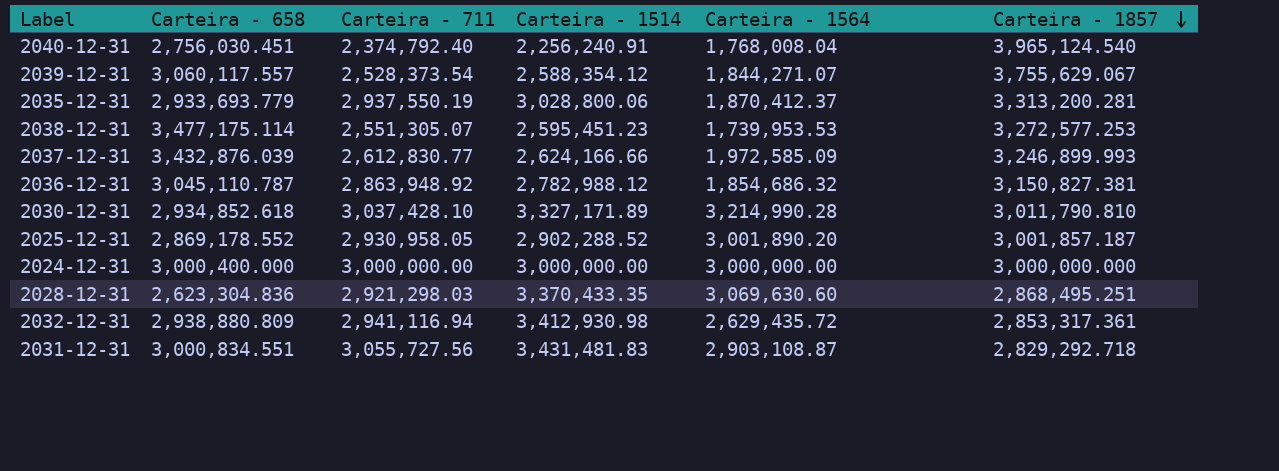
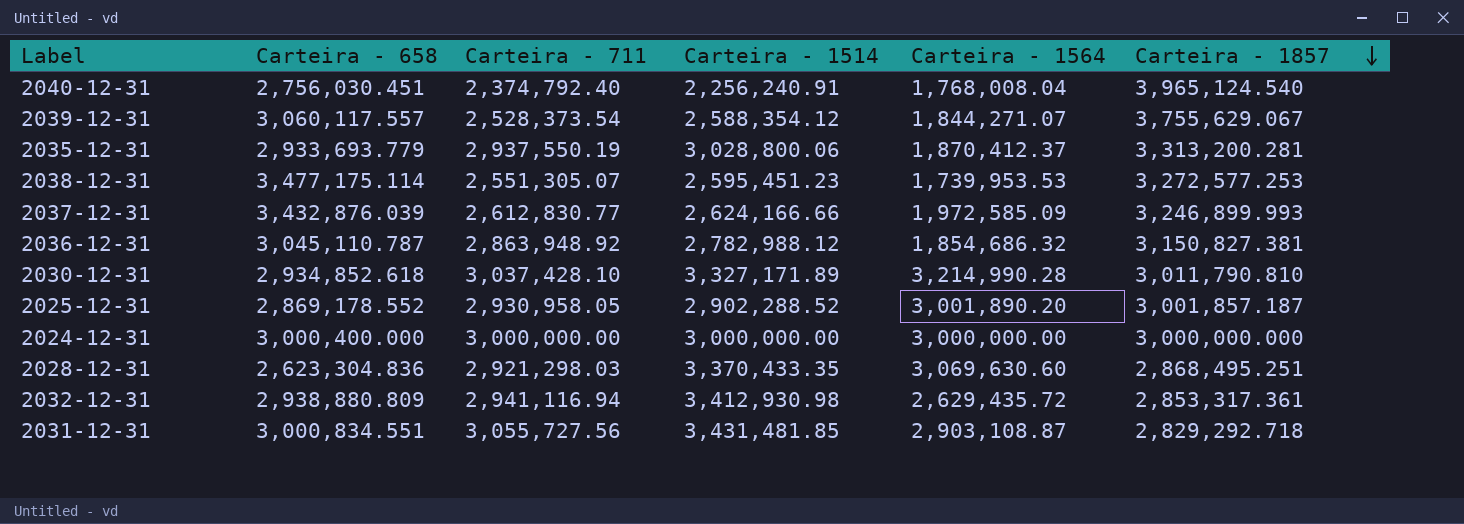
2031-12-31 | Carteira - 1514: 3,431,481.83 -> 3,431,481.85

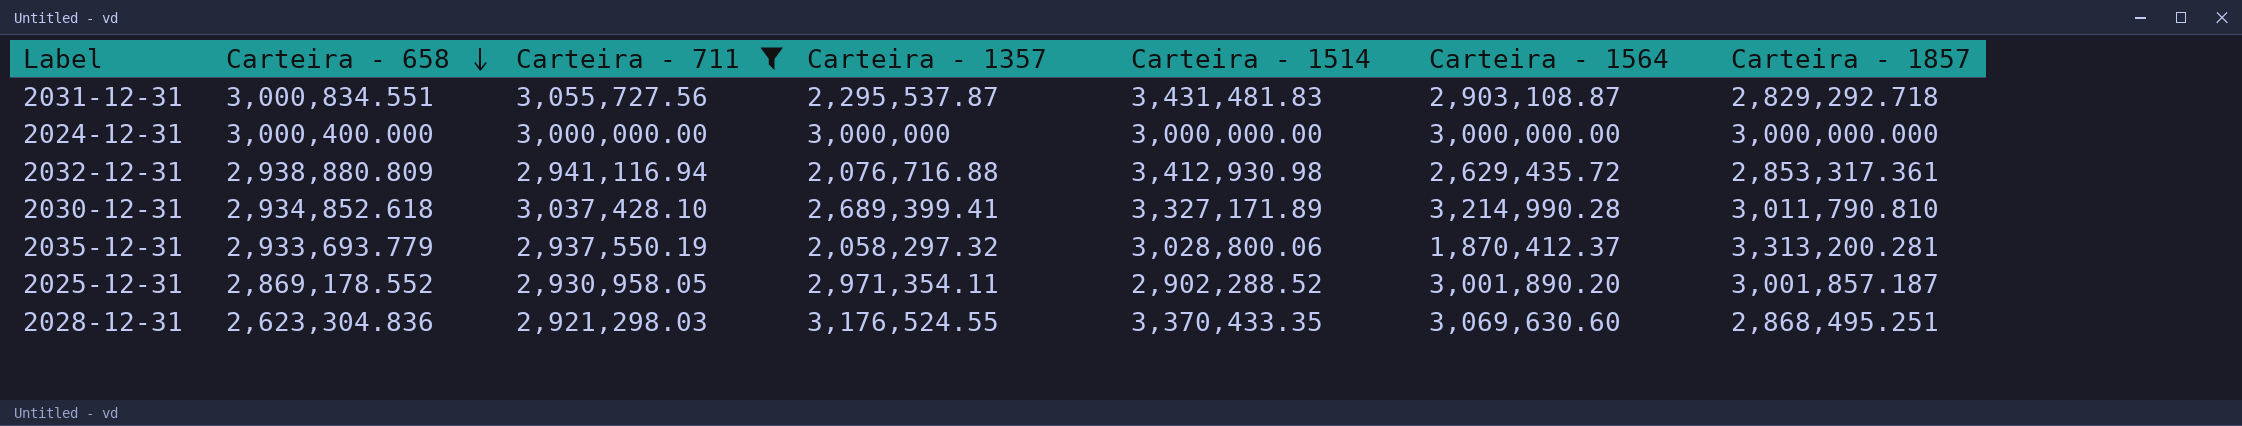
filter: none -> Carteira - 711 >= 2,921,298.03
row order: Carteira - 1857 descending -> Carteira - 658 descending
column Carteira - 1357 | position: none -> 4
2031-12-31 | Carteira - 1514: 3,431,481.85 -> 3,431,481.83

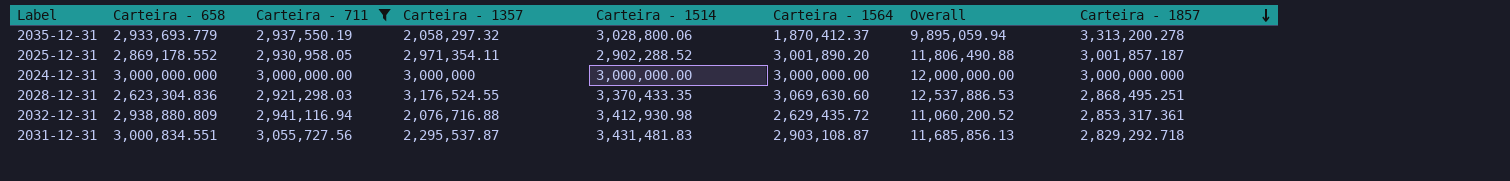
row order: Carteira - 658 descending -> Carteira - 1857 descending
column Overall | formula: none -> [Carteira - 711] + [Carteira - 1357] + [Carteira - 1514] + [Carteira - 1564]
row 2030-12-31: 2,934,852.618 | 3,037,428.10 | 2,689,399.41 | 3,327,171.89 | 3,214,990.28 | 3,011,790.810 -> none
2035-12-31 | Carteira - 1857: 3,313,200.281 -> 3,313,200.278
2024-12-31 | Carteira - 658: 3,000,400.000 -> 3,000,000.000

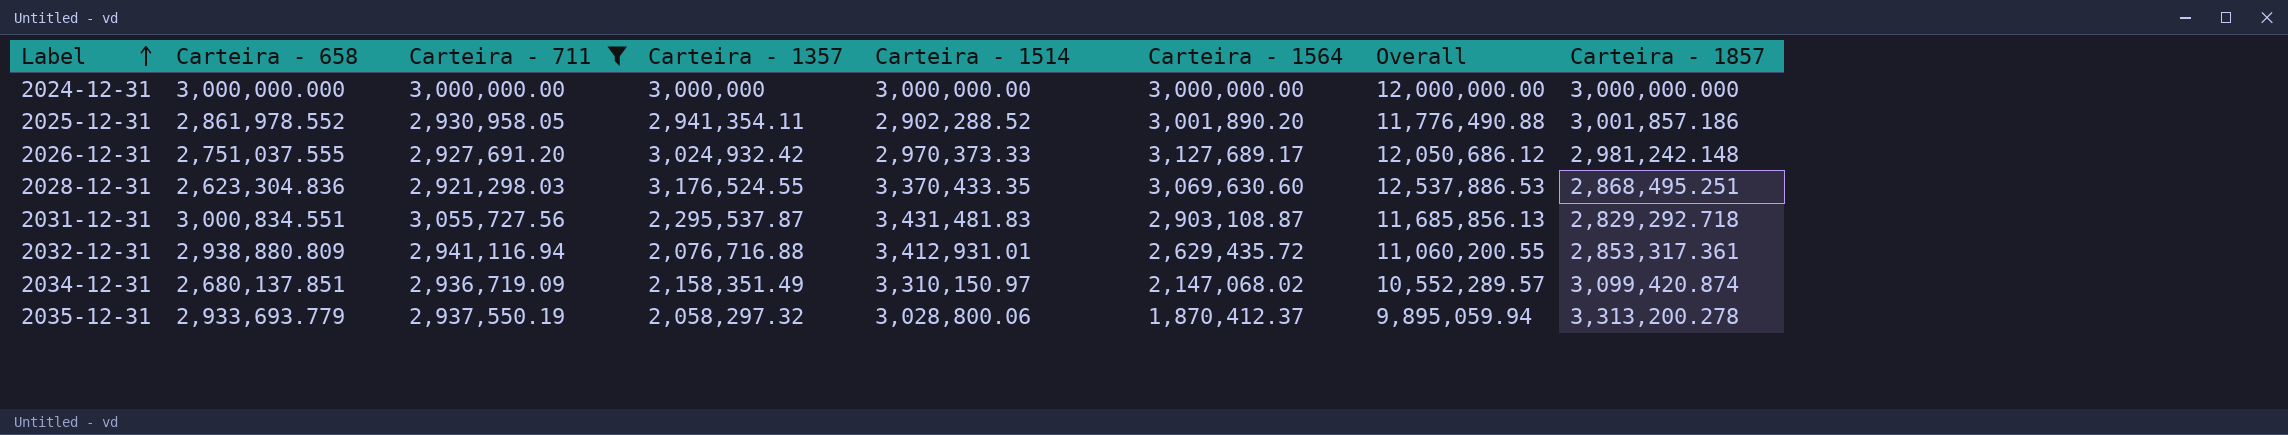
row order: Carteira - 1857 descending -> Label ascending
2025-12-31 | Carteira - 658: 2,869,178.552 -> 2,861,978.552
2025-12-31 | Carteira - 1357: 2,971,354.11 -> 2,941,354.11
2025-12-31 | Overall: 11,806,490.88 -> 11,776,490.88
2025-12-31 | Carteira - 1857: 3,001,857.187 -> 3,001,857.186
row 2026-12-31: none -> 2,751,037.555 | 2,927,691.20 | 3,024,932.42 | 2,970,373.33 | 3,127,689.17 | 12,050,686.12 | 2,981,242.148
2032-12-31 | Carteira - 1514: 3,412,930.98 -> 3,412,931.01
2032-12-31 | Overall: 11,060,200.52 -> 11,060,200.55
row 2034-12-31: none -> 2,680,137.851 | 2,936,719.09 | 2,158,351.49 | 3,310,150.97 | 2,147,068.02 | 10,552,289.57 | 3,099,420.874

